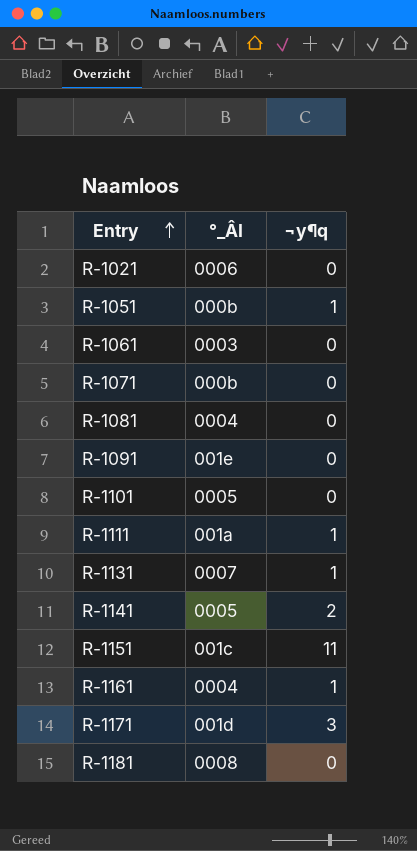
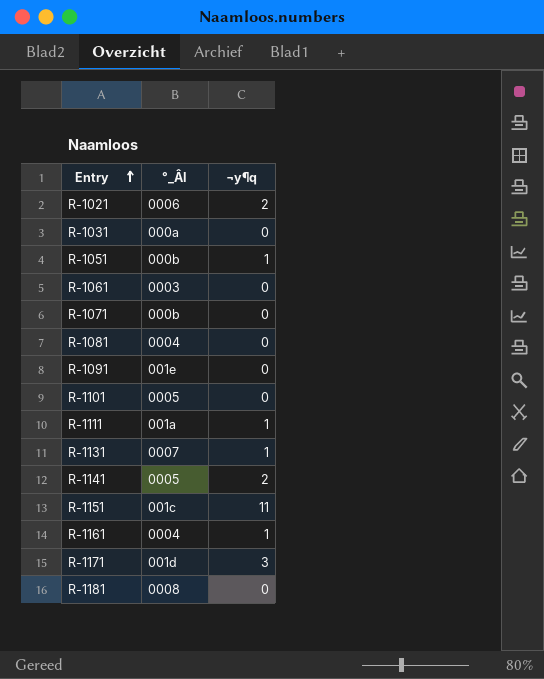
R-1021 | ¬y¶q: 0 -> 2
row R-1031: none -> 000a | 0

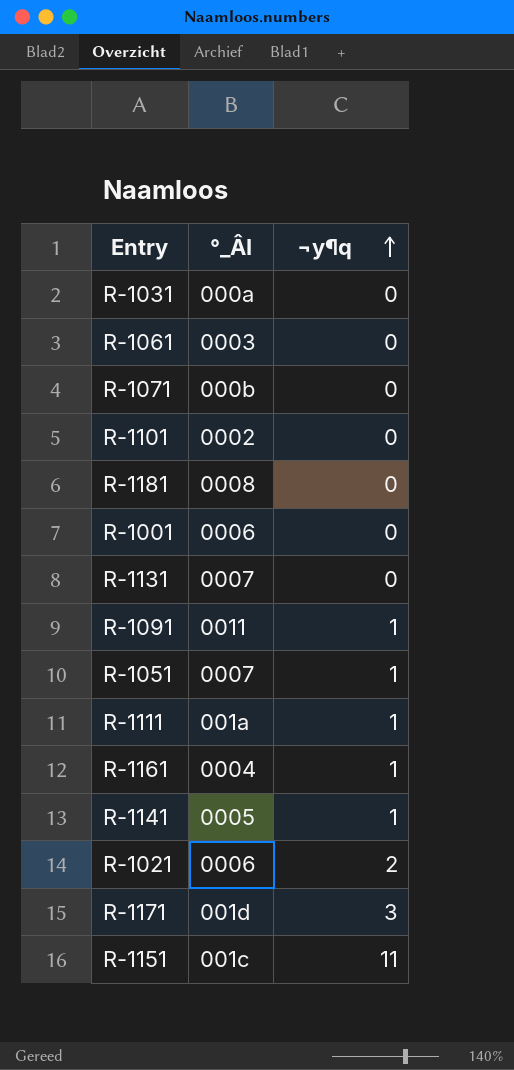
row order: Entry ascending -> ¬y¶q ascending
row R-1081: 0004 | 0 -> none
R-1101 | °_ÂI: 0005 -> 0002
row R-1001: none -> 0006 | 0
R-1131 | ¬y¶q: 1 -> 0
R-1091 | °_ÂI: 001e -> 0011
R-1091 | ¬y¶q: 0 -> 1
R-1051 | °_ÂI: 000b -> 0007
R-1141 | ¬y¶q: 2 -> 1

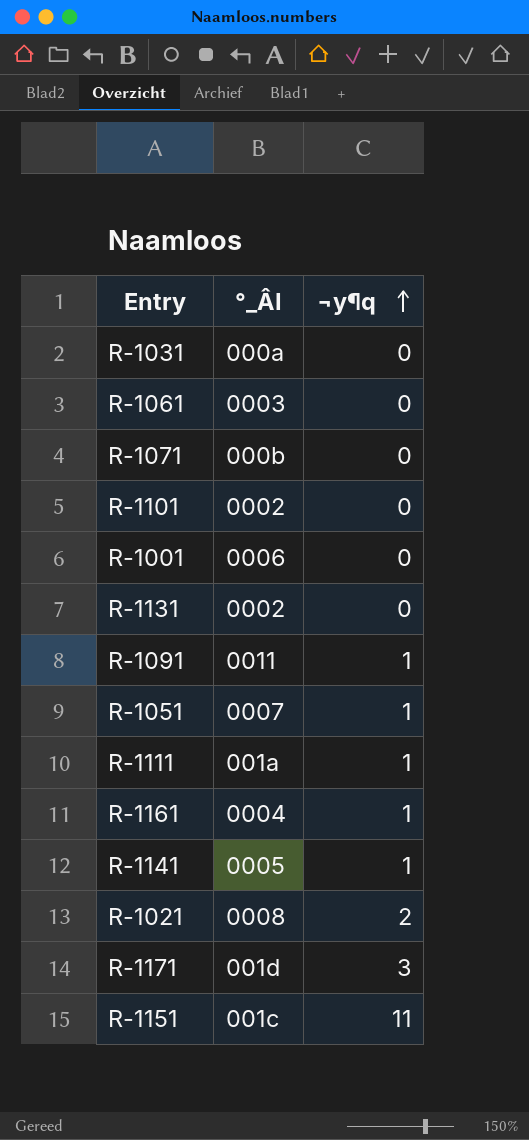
row R-1181: 0008 | 0 -> none
R-1131 | °_ÂI: 0007 -> 0002
R-1021 | °_ÂI: 0006 -> 0008

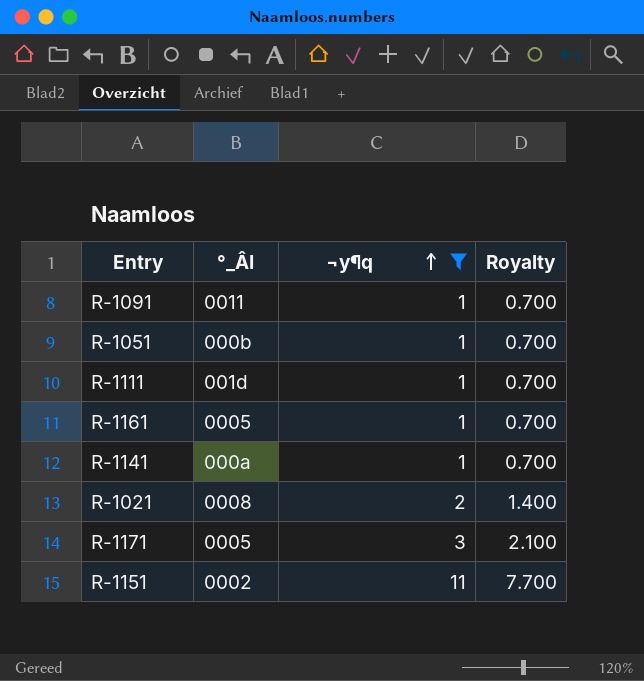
filter: none -> ¬y¶q != 0
column Royalty | formula: none -> [¬y¶q] * 0.7
R-1051 | °_ÂI: 0007 -> 000b
R-1111 | °_ÂI: 001a -> 001d
R-1161 | °_ÂI: 0004 -> 0005
R-1141 | °_ÂI: 0005 -> 000a
R-1171 | °_ÂI: 001d -> 0005
R-1151 | °_ÂI: 001c -> 0002

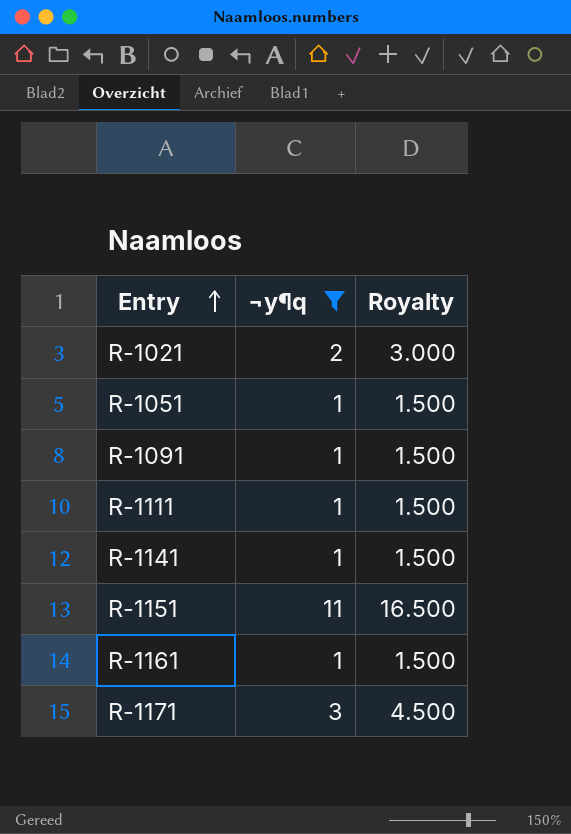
row order: ¬y¶q ascending -> Entry ascending
column °_ÂI | position: 2 -> none
column Royalty | formula: [¬y¶q] * 0.7 -> [¬y¶q] * 1.5

